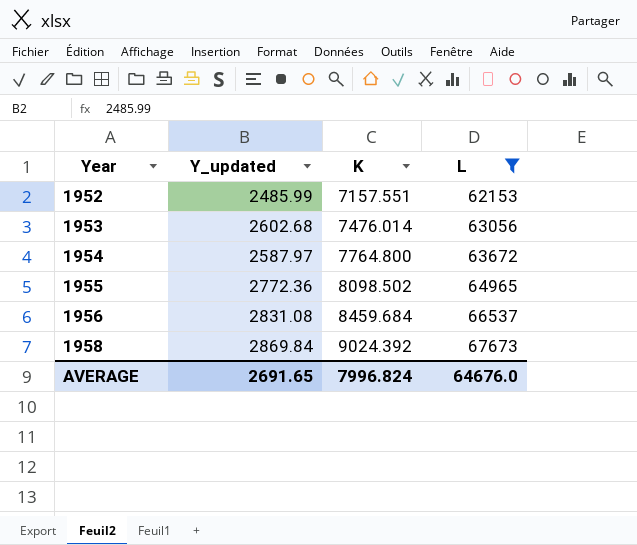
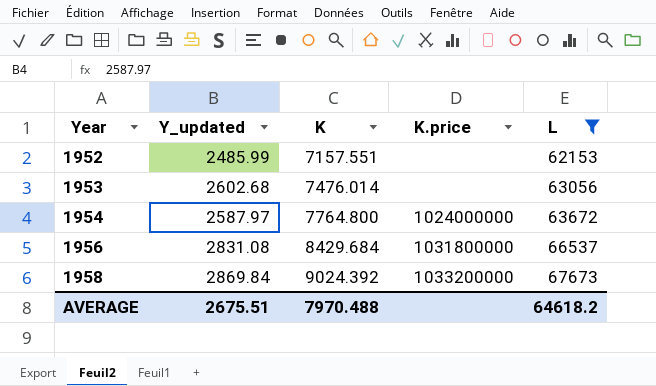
column K.price | position: none -> 4
row 1955: 2772.36 | 8098.502 | 64965 -> none
1956 | K: 8459.684 -> 8429.684
AVERAGE | Y_updated: 2691.65 -> 2675.51
AVERAGE | K: 7996.824 -> 7970.488
AVERAGE | L: 64676.0 -> 64618.2

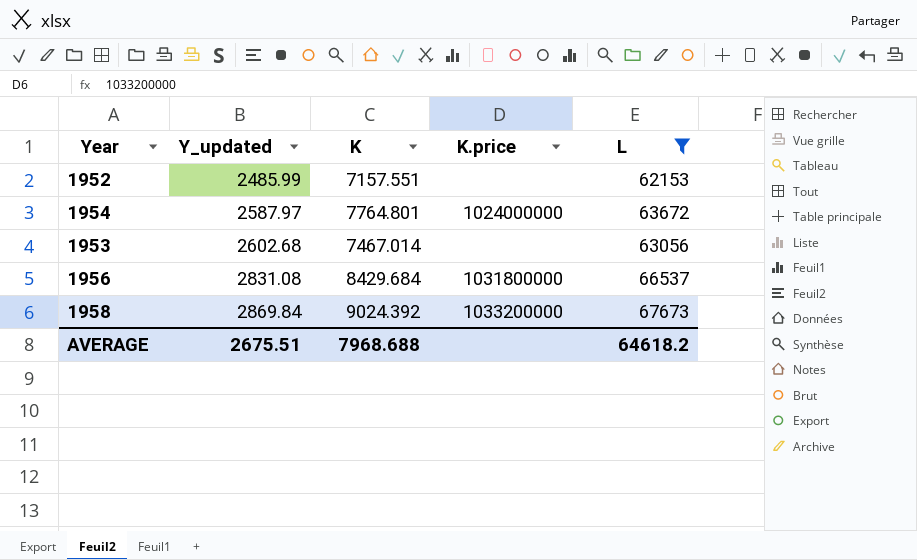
row order: Year ascending -> Y_updated ascending
1954 | K: 7764.800 -> 7764.801
1953 | K: 7476.014 -> 7467.014
AVERAGE | K: 7970.488 -> 7968.688

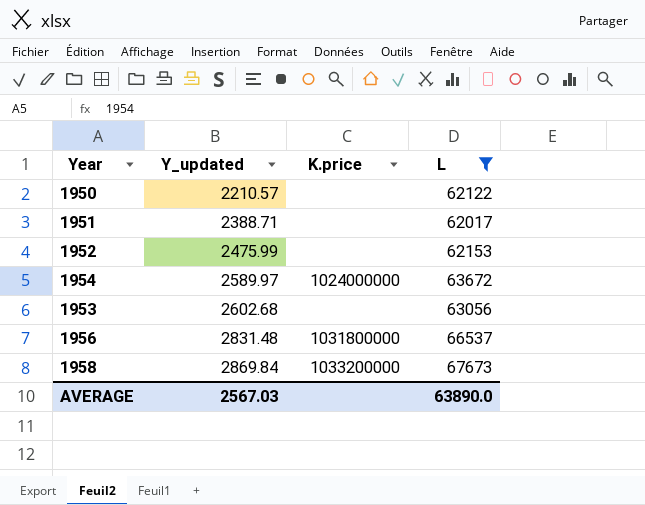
column K | position: 3 -> none
row 1950: none -> 2210.57 | none | 62122
row 1951: none -> 2388.71 | none | 62017
1952 | Y_updated: 2485.99 -> 2475.99
1954 | Y_updated: 2587.97 -> 2589.97
1956 | Y_updated: 2831.08 -> 2831.48
AVERAGE | Y_updated: 2675.51 -> 2567.03
AVERAGE | L: 64618.2 -> 63890.0

